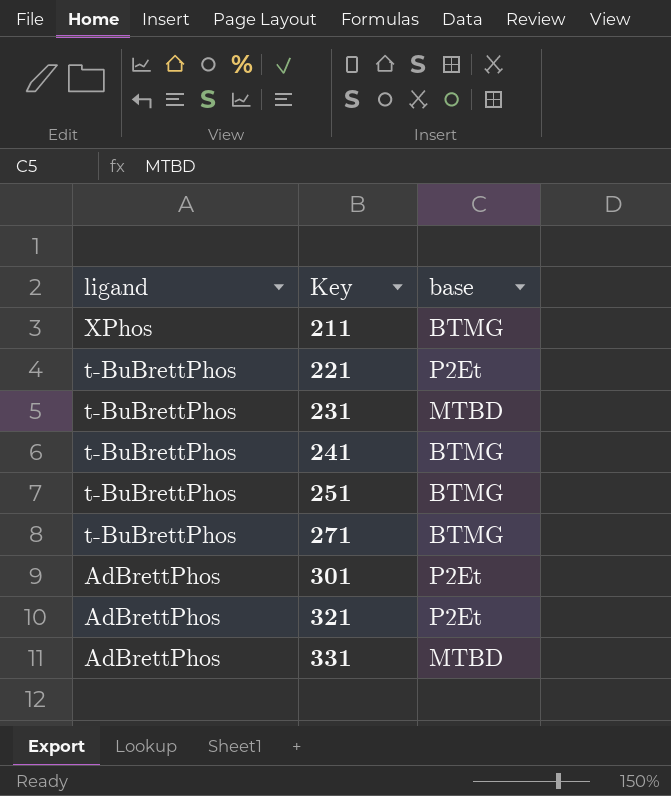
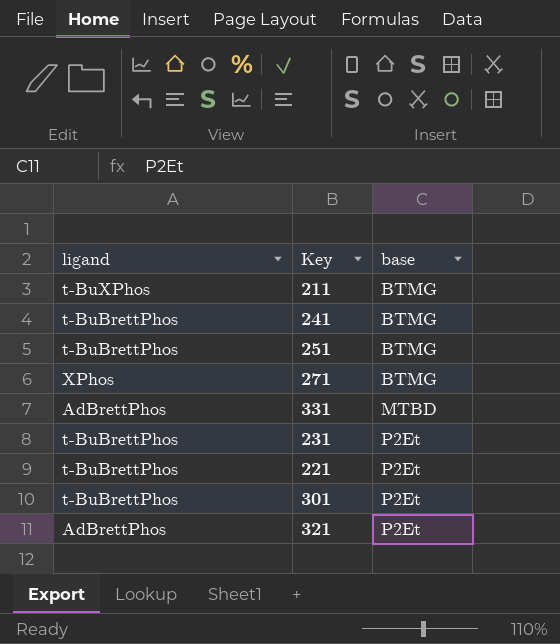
row order: ligand descending -> base ascending
211 | ligand: XPhos -> t-BuXPhos
271 | ligand: t-BuBrettPhos -> XPhos
231 | base: MTBD -> P2Et
301 | ligand: AdBrettPhos -> t-BuBrettPhos

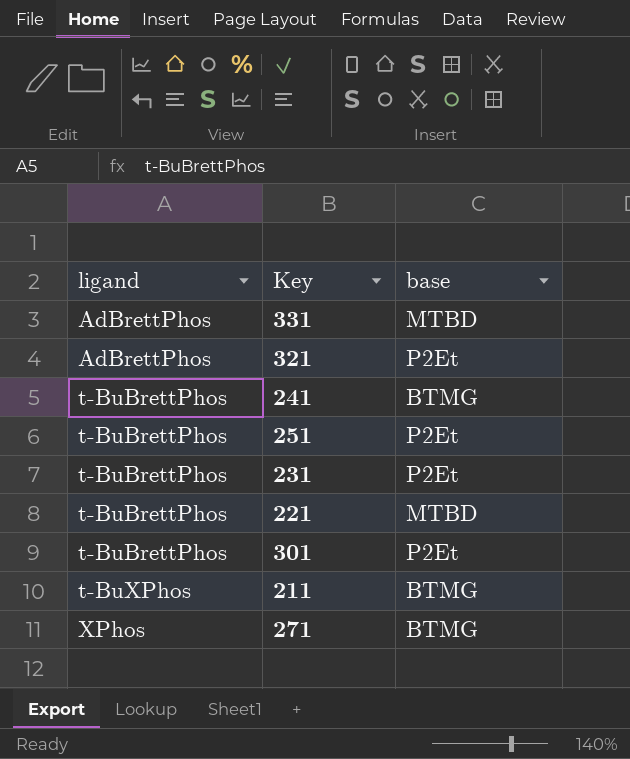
row order: base ascending -> ligand ascending
251 | base: BTMG -> P2Et
221 | base: P2Et -> MTBD

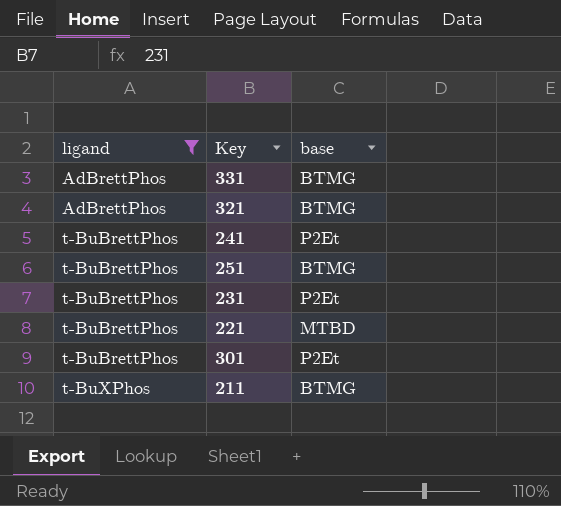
filter: none -> ligand != XPhos
331 | base: MTBD -> BTMG
321 | base: P2Et -> BTMG
241 | base: BTMG -> P2Et
251 | base: P2Et -> BTMG

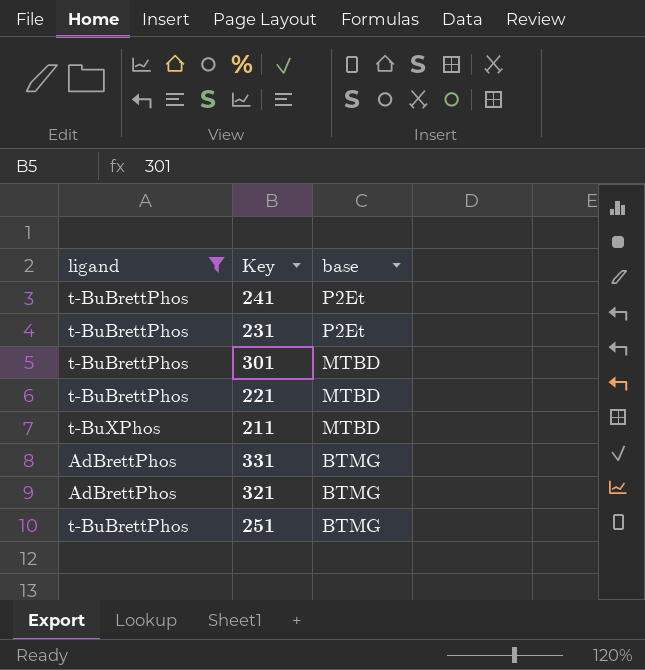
row order: ligand ascending -> base descending
301 | base: P2Et -> MTBD
211 | base: BTMG -> MTBD

